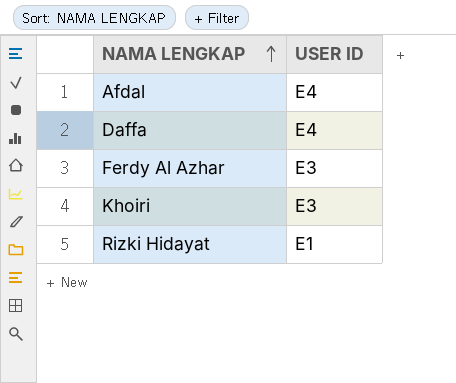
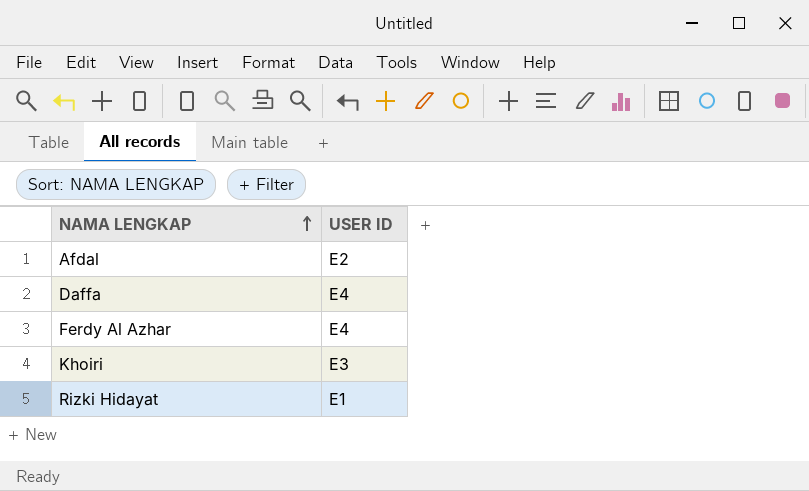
Afdal | USER ID: E4 -> E2
Ferdy Al Azhar | USER ID: E3 -> E4

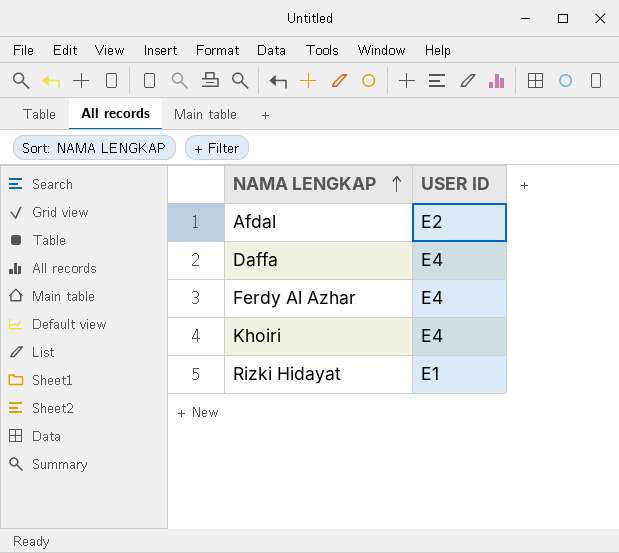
Khoiri | USER ID: E3 -> E4

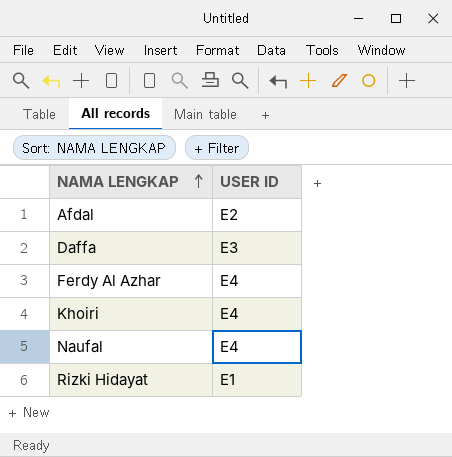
Daffa | USER ID: E4 -> E3
row Naufal: none -> E4

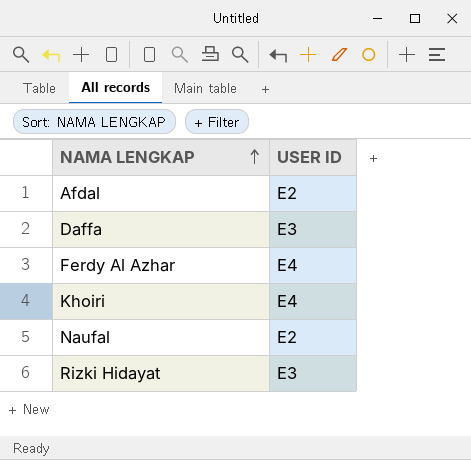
Naufal | USER ID: E4 -> E2
Rizki Hidayat | USER ID: E1 -> E3

